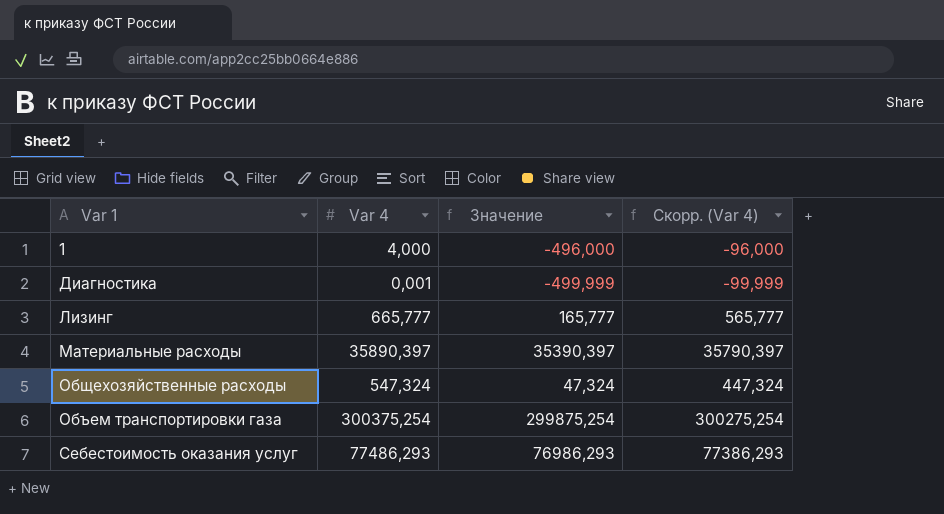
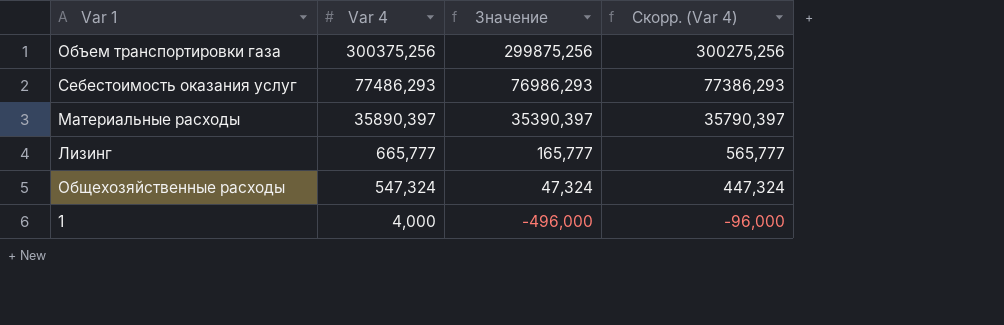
row order: Var 1 ascending -> Var 4 descending
row Диагностика: 0,001 | -499,999 | -99,999 -> none
Объем транспортировки газа | Var 4: 300375,254 -> 300375,256
Объем транспортировки газа | Значение: 299875,254 -> 299875,256
Объем транспортировки газа | Скорр. (Var 4): 300275,254 -> 300275,256

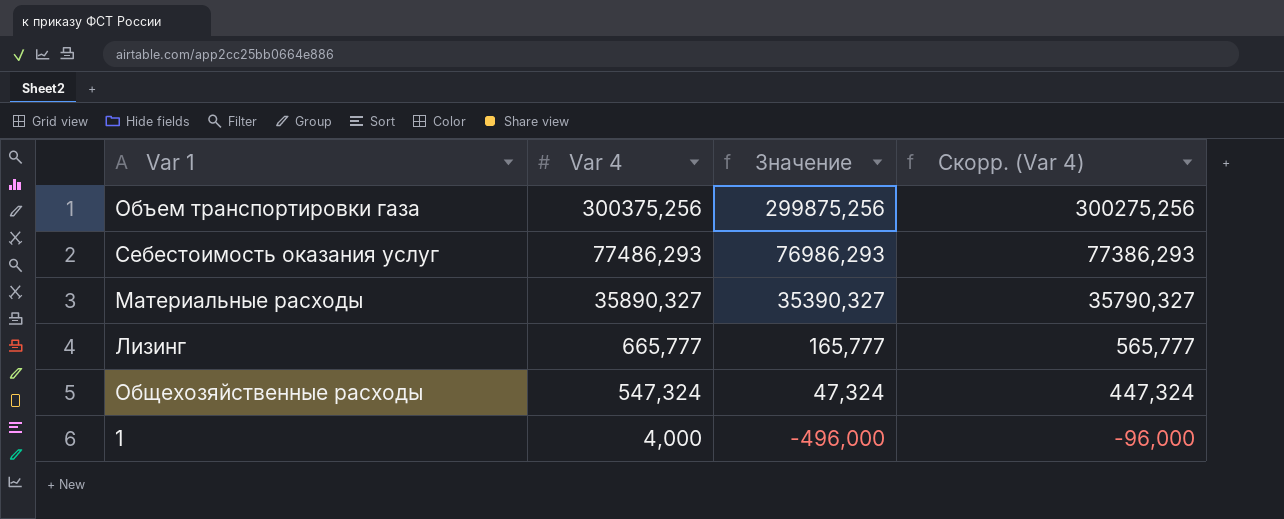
Материальные расходы | Var 4: 35890,397 -> 35890,327
Материальные расходы | Значение: 35390,397 -> 35390,327
Материальные расходы | Скорр. (Var 4): 35790,397 -> 35790,327

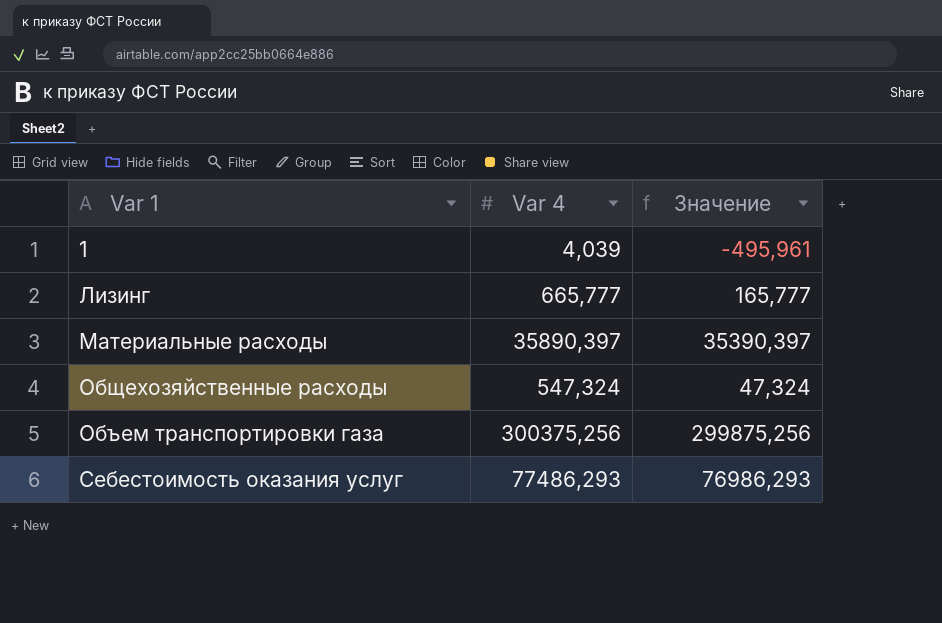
row order: Var 4 descending -> Var 1 ascending
column Скорр. (Var 4) | formula: [Var 4] - 100 -> none
1 | Var 4: 4,000 -> 4,039
1 | Значение: -496,000 -> -495,961
Материальные расходы | Var 4: 35890,327 -> 35890,397
Материальные расходы | Значение: 35390,327 -> 35390,397

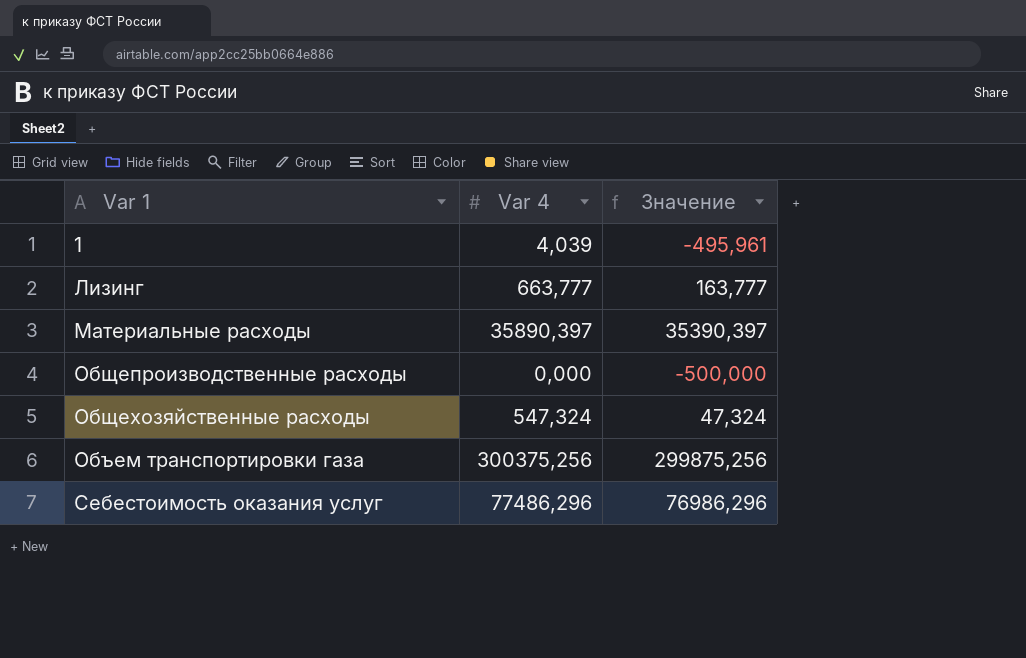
Лизинг | Var 4: 665,777 -> 663,777
Лизинг | Значение: 165,777 -> 163,777
row Общепроизводственные расходы: none -> 0,000 | -500,000
Себестоимость оказания услуг | Var 4: 77486,293 -> 77486,296
Себестоимость оказания услуг | Значение: 76986,293 -> 76986,296

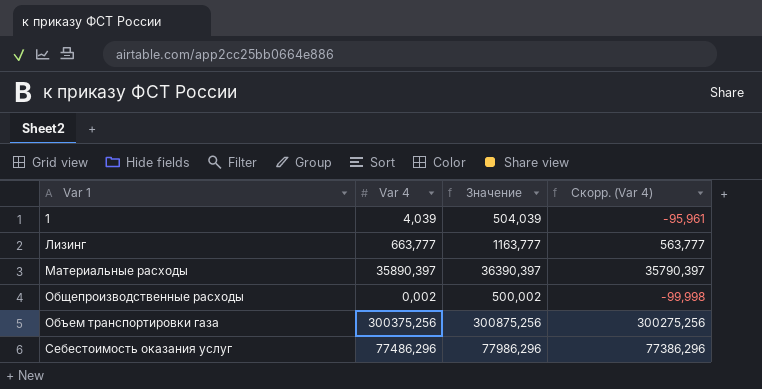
column Значение | formula: [Var 4] - 500 -> [Var 4] + 500
column Скорр. (Var 4) | formula: none -> [Var 4] - 100
row Общехозяйственные расходы: 547,324 | 47,324 -> none
Общепроизводственные расходы | Var 4: 0,000 -> 0,002

